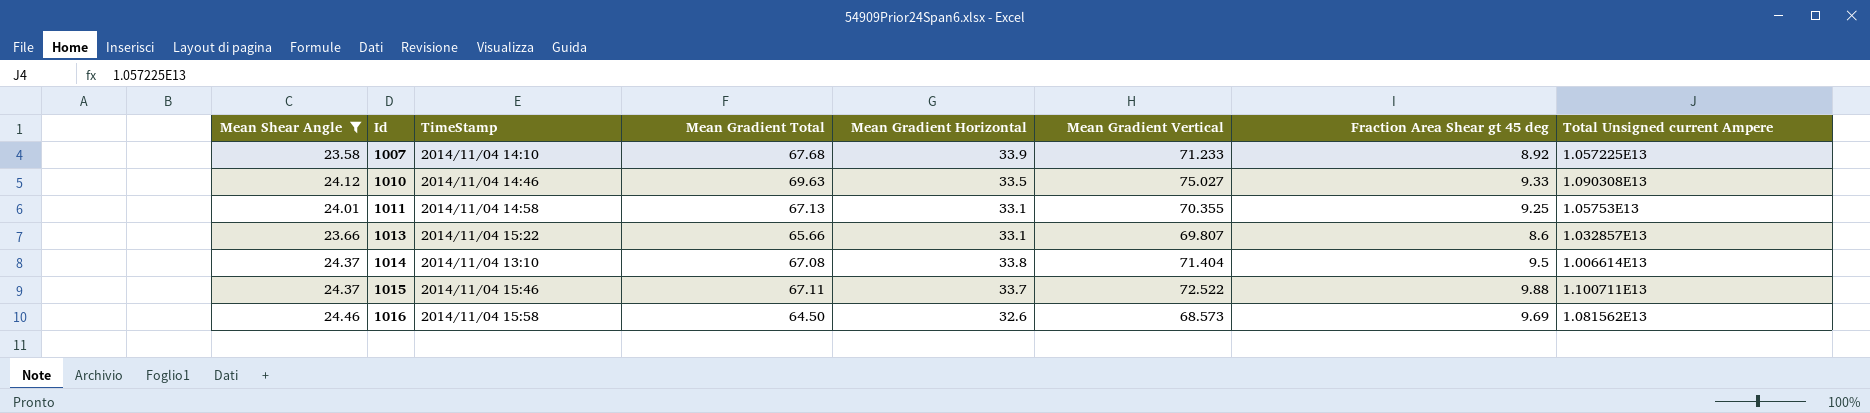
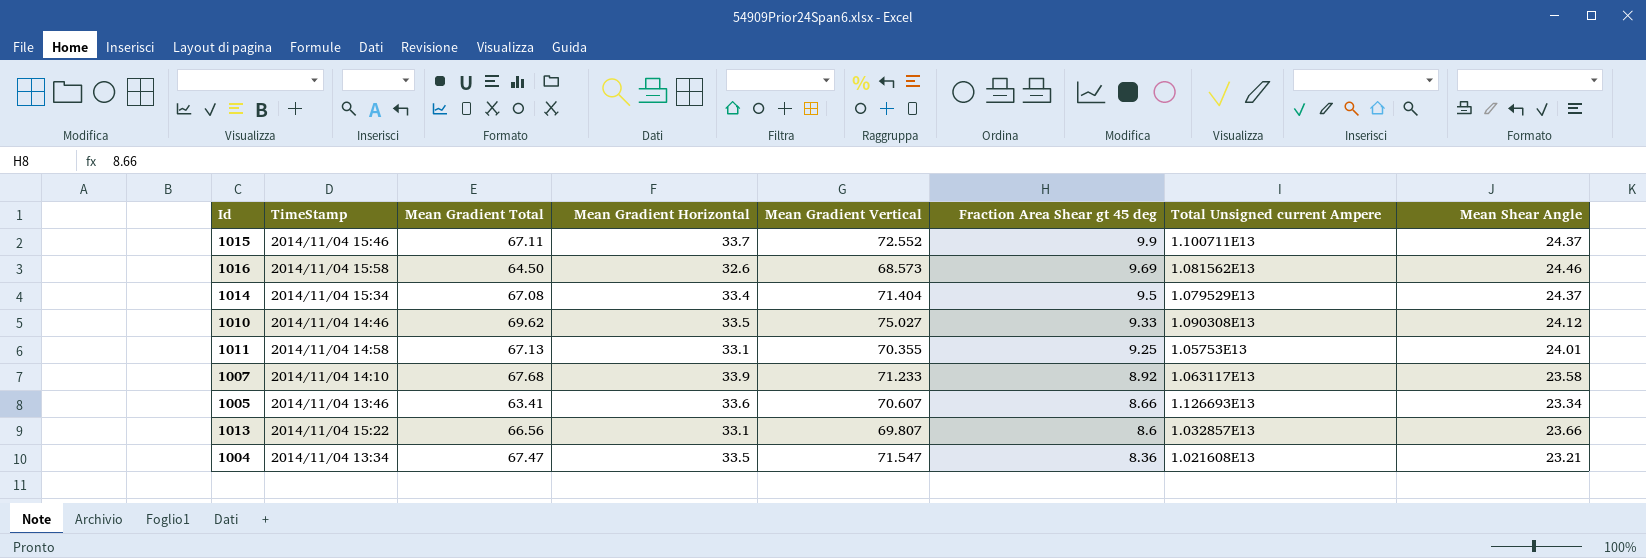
filter: Mean Shear Angle >= 23.58 -> none
row order: Id ascending -> Fraction Area Shear gt 45 deg descending
column Mean Shear Angle | position: 1 -> 8
1015 | Mean Gradient Vertical: 72.522 -> 72.552
1015 | Fraction Area Shear gt 45 deg: 9.88 -> 9.9
1014 | TimeStamp: 2014/11/04 13:10 -> 2014/11/04 15:34
1014 | Mean Gradient Horizontal: 33.8 -> 33.4
1014 | Total Unsigned current Ampere: 1.006614E13 -> 1.079529E13
1010 | Mean Gradient Total: 69.63 -> 69.62
1007 | Total Unsigned current Ampere: 1.057225E13 -> 1.063117E13
1013 | Mean Gradient Total: 65.66 -> 66.56

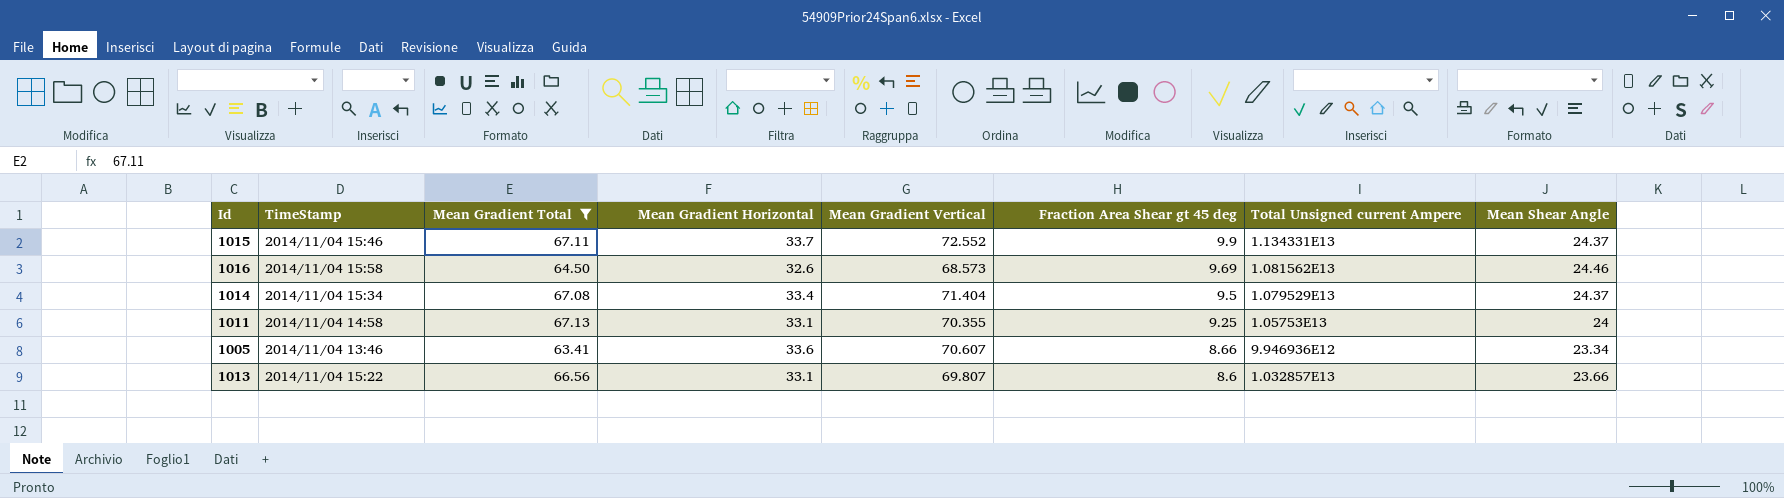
filter: none -> Mean Gradient Total <= 67.13
1015 | Total Unsigned current Ampere: 1.100711E13 -> 1.134331E13
1011 | Mean Shear Angle: 24.01 -> 24
1005 | Total Unsigned current Ampere: 1.126693E13 -> 9.946936E12

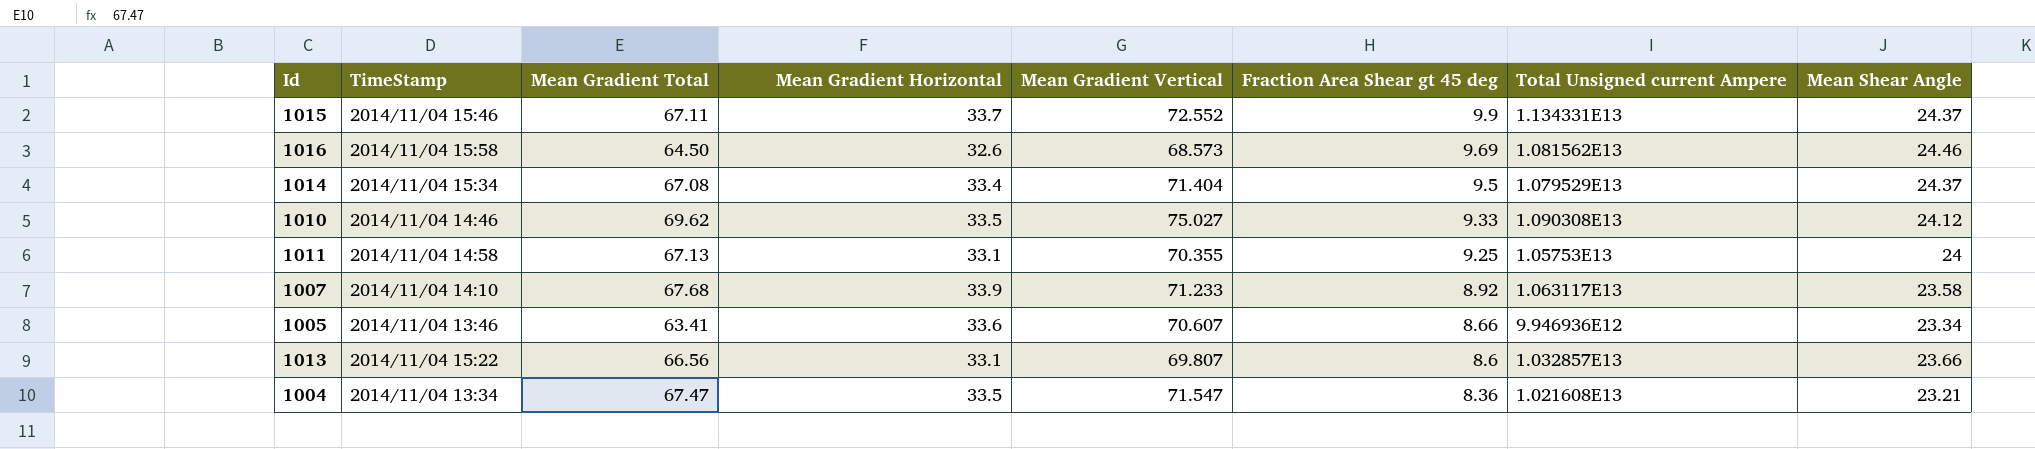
filter: Mean Gradient Total <= 67.13 -> none

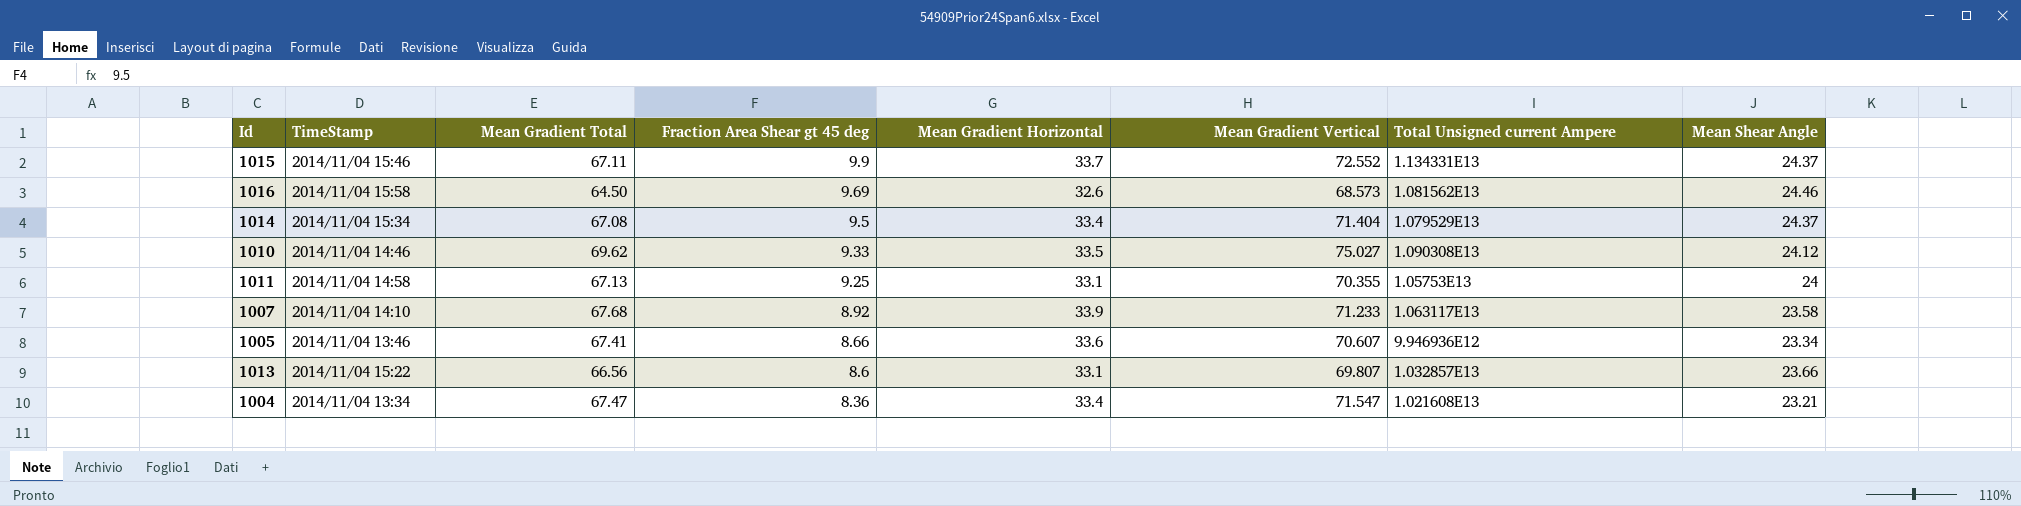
column Fraction Area Shear gt 45 deg | position: 6 -> 4
1005 | Mean Gradient Total: 63.41 -> 67.41
1004 | Mean Gradient Horizontal: 33.5 -> 33.4

